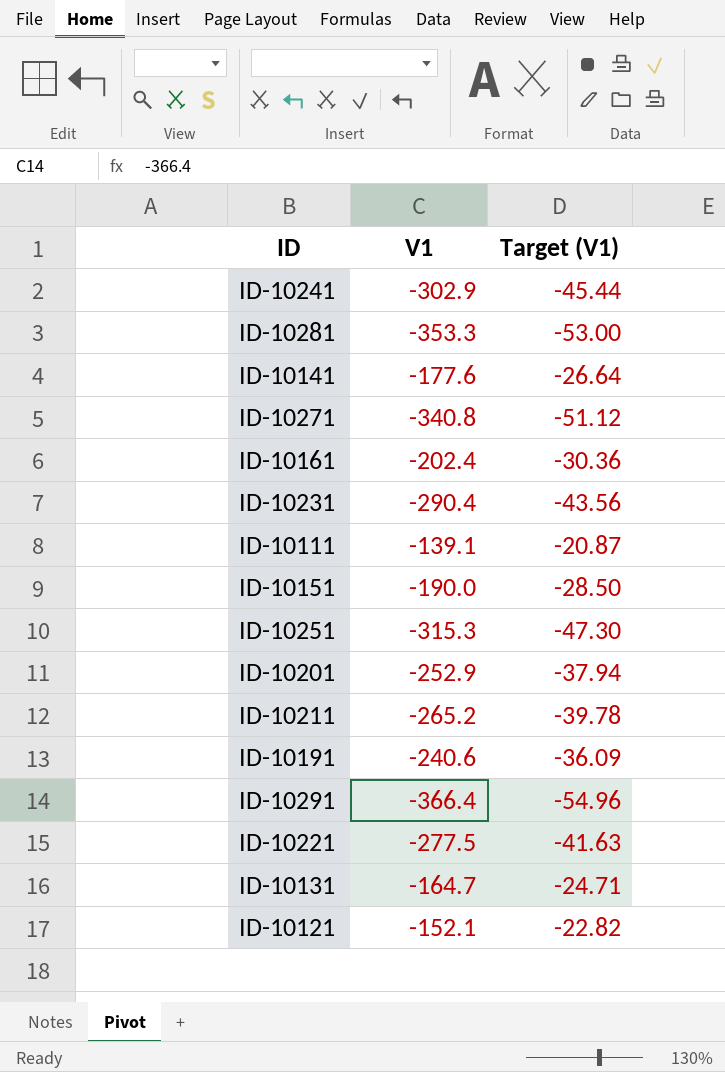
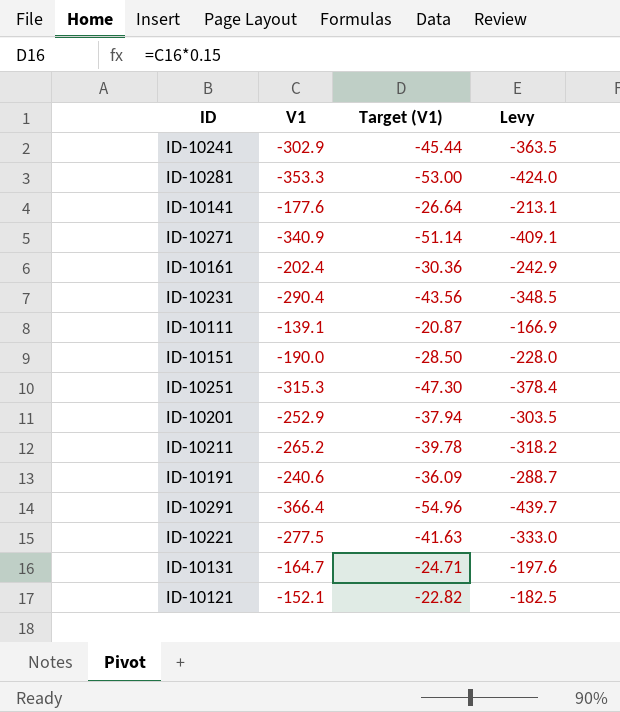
column Levy | formula: none -> [V1] * 1.2
ID-10271 | V1: -340.8 -> -340.9
ID-10271 | Target (V1): -51.12 -> -51.14

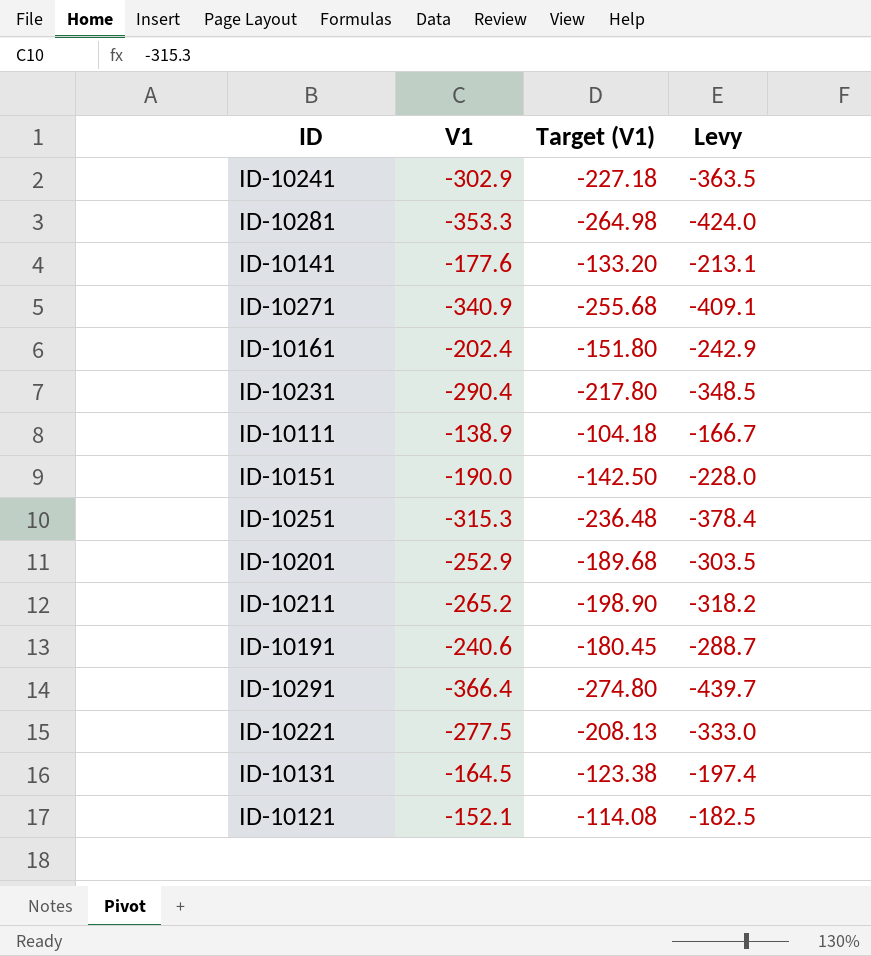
column Target (V1) | formula: [V1] * 0.15 -> [V1] * 0.75
ID-10111 | V1: -139.1 -> -138.9
ID-10111 | Levy: -166.9 -> -166.7
ID-10131 | V1: -164.7 -> -164.5
ID-10131 | Levy: -197.6 -> -197.4

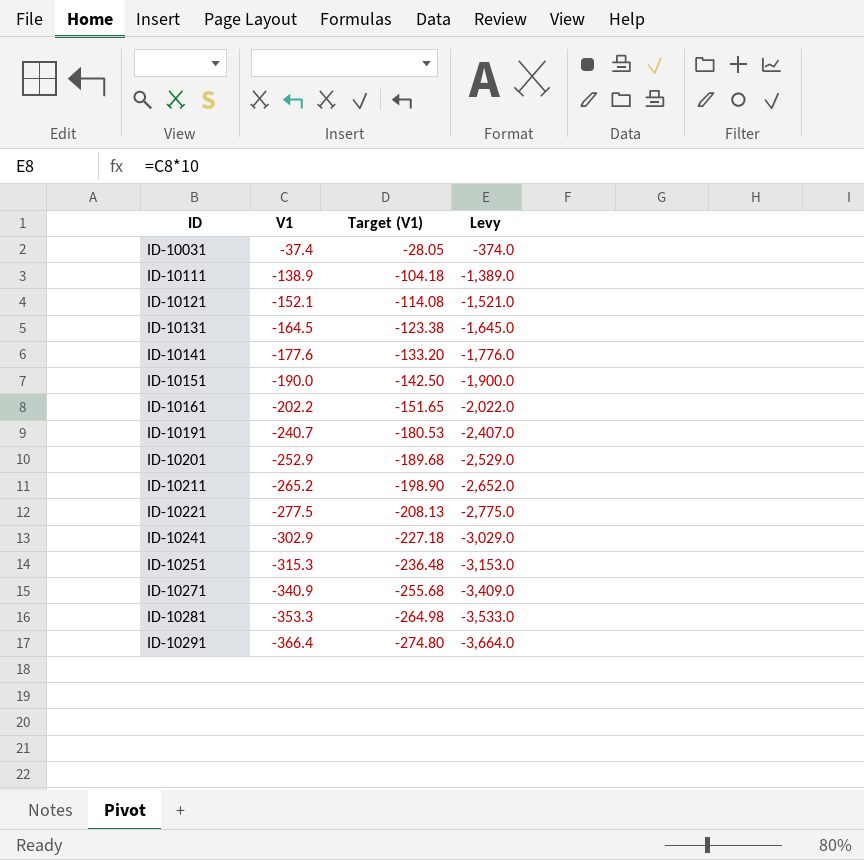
row order: none -> ID ascending
column Levy | formula: [V1] * 1.2 -> [V1] * 10
row ID-10231: -290.4 | -217.80 | -348.5 -> none
row ID-10031: none -> -37.4 | -28.05 | -374.0
ID-10161 | V1: -202.4 -> -202.2
ID-10161 | Target (V1): -151.80 -> -151.65
ID-10191 | V1: -240.6 -> -240.7
ID-10191 | Target (V1): -180.45 -> -180.53

